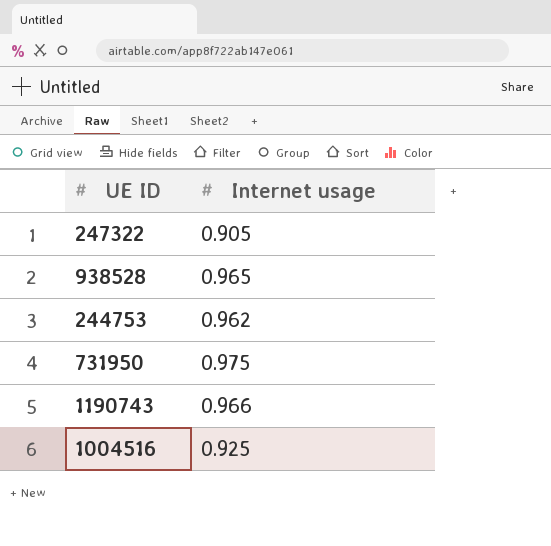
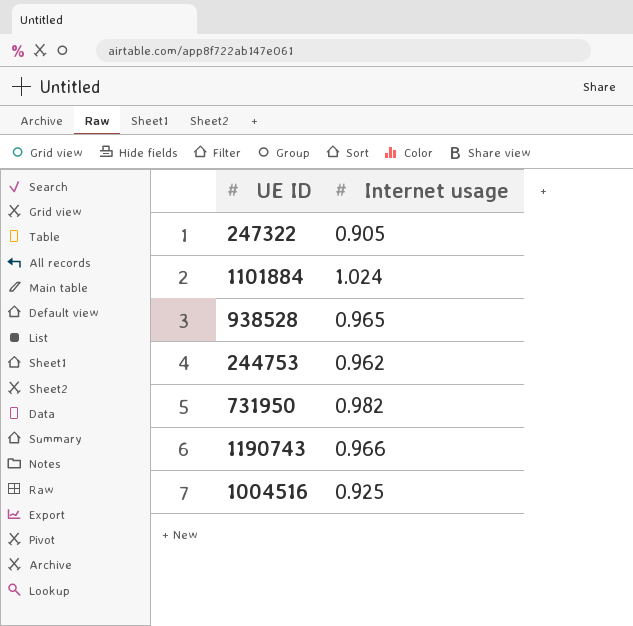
row 1101884: none -> 1.024
731950 | Internet usage: 0.975 -> 0.982

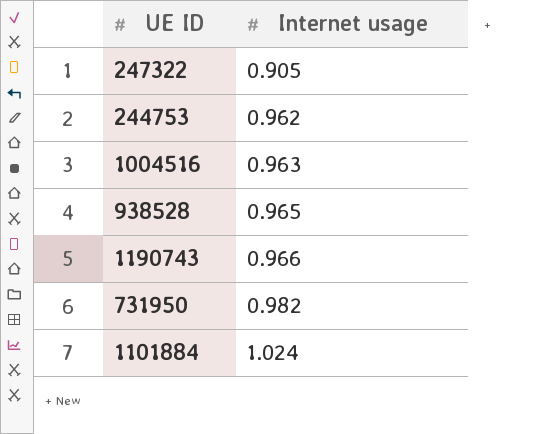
row order: none -> Internet usage ascending
1004516 | Internet usage: 0.925 -> 0.963

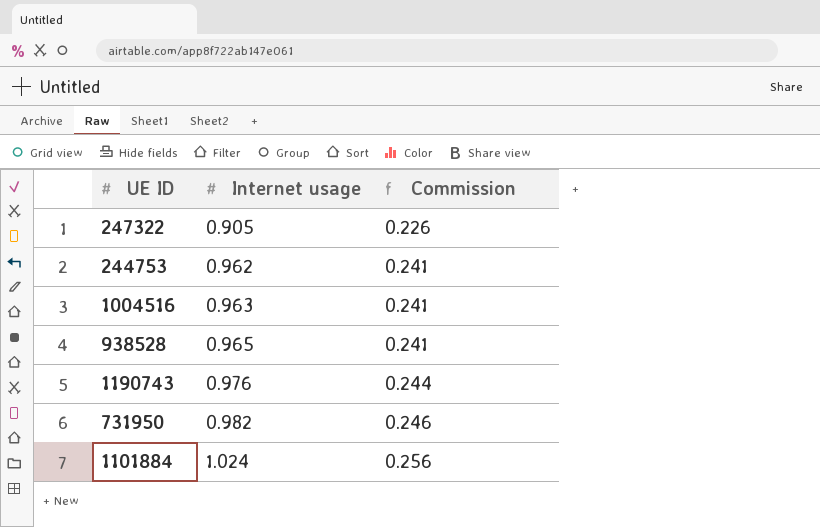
column Commission | formula: none -> [Internet usage] * 0.25
1190743 | Internet usage: 0.966 -> 0.976

